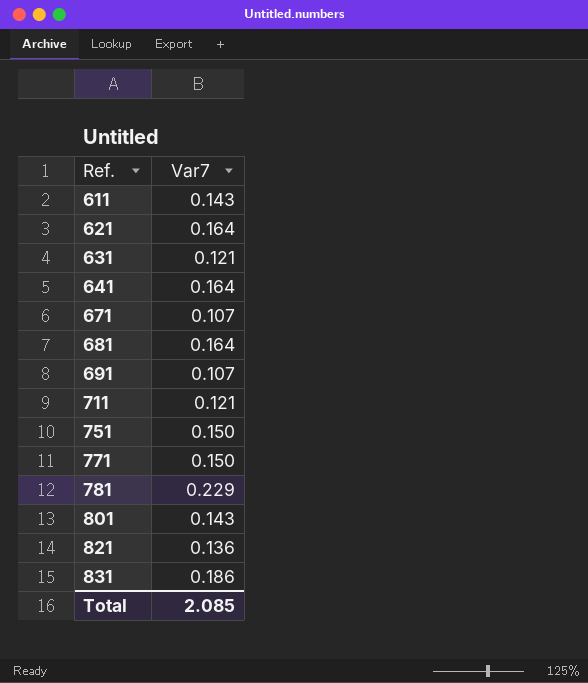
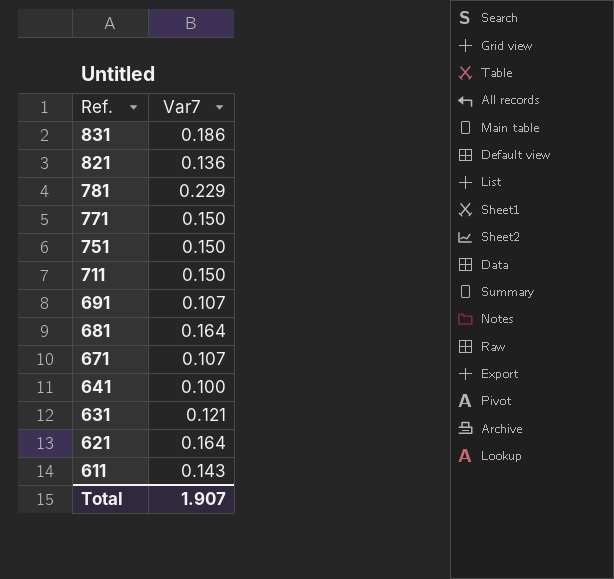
row order: Ref. ascending -> Ref. descending
row 801: 0.143 -> none
711 | Var7: 0.121 -> 0.150
641 | Var7: 0.164 -> 0.100
Total | Var7: 2.085 -> 1.907

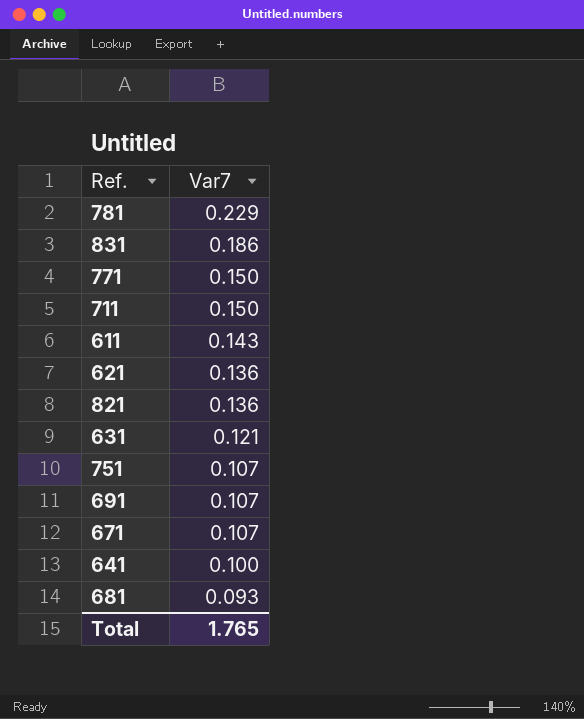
row order: Ref. descending -> Var7 descending
621 | Var7: 0.164 -> 0.136
751 | Var7: 0.150 -> 0.107
681 | Var7: 0.164 -> 0.093
Total | Var7: 1.907 -> 1.765

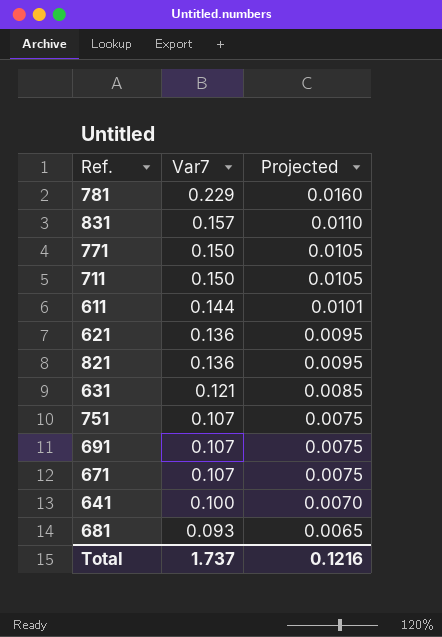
column Projected | formula: none -> [Var7] * 0.07
831 | Var7: 0.186 -> 0.157
611 | Var7: 0.143 -> 0.144
Total | Var7: 1.765 -> 1.737

